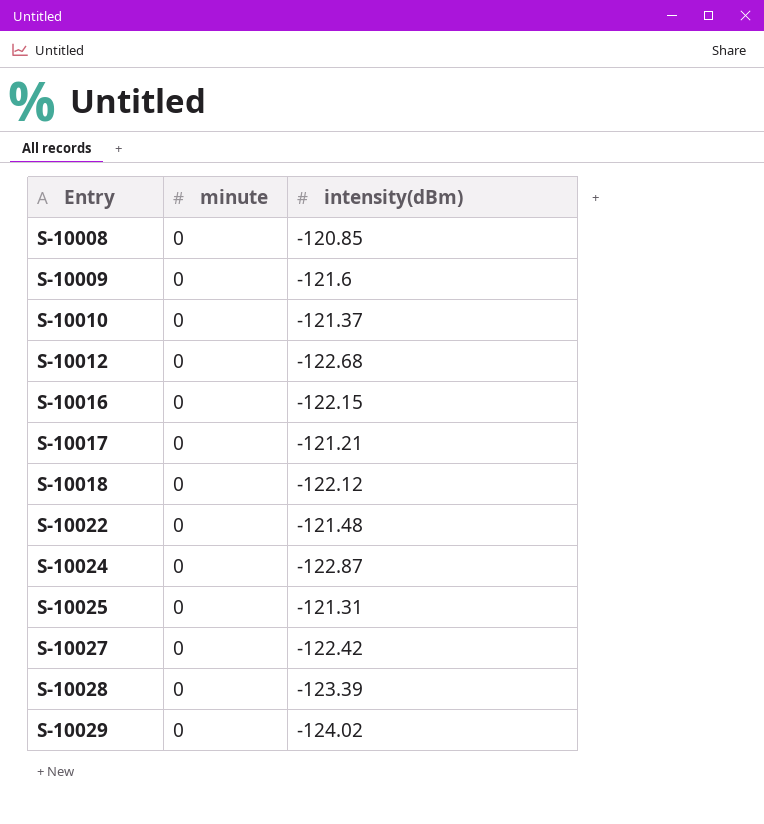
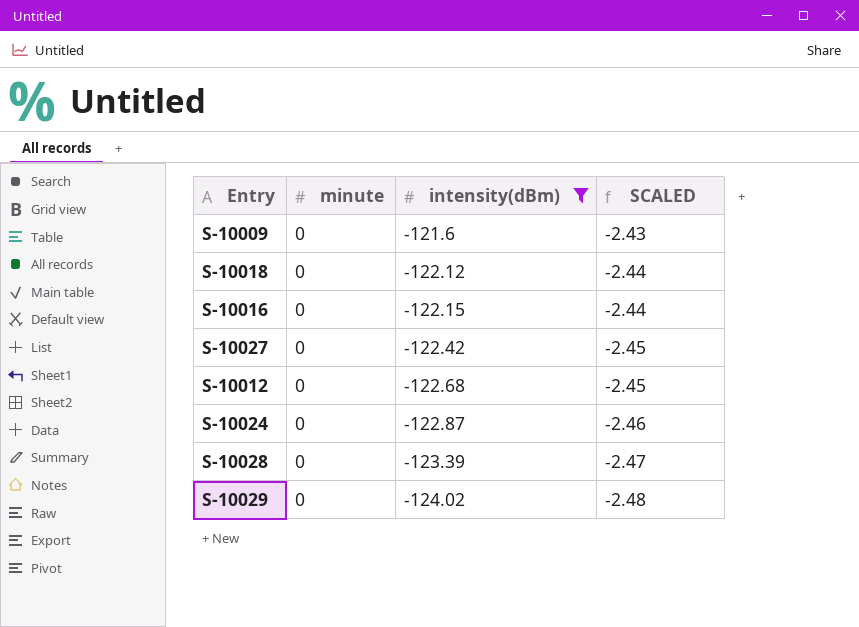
filter: none -> intensity(dBm) <= -121.6
row order: Entry ascending -> intensity(dBm) descending
column SCALED | formula: none -> [intensity(dBm)] * 0.02

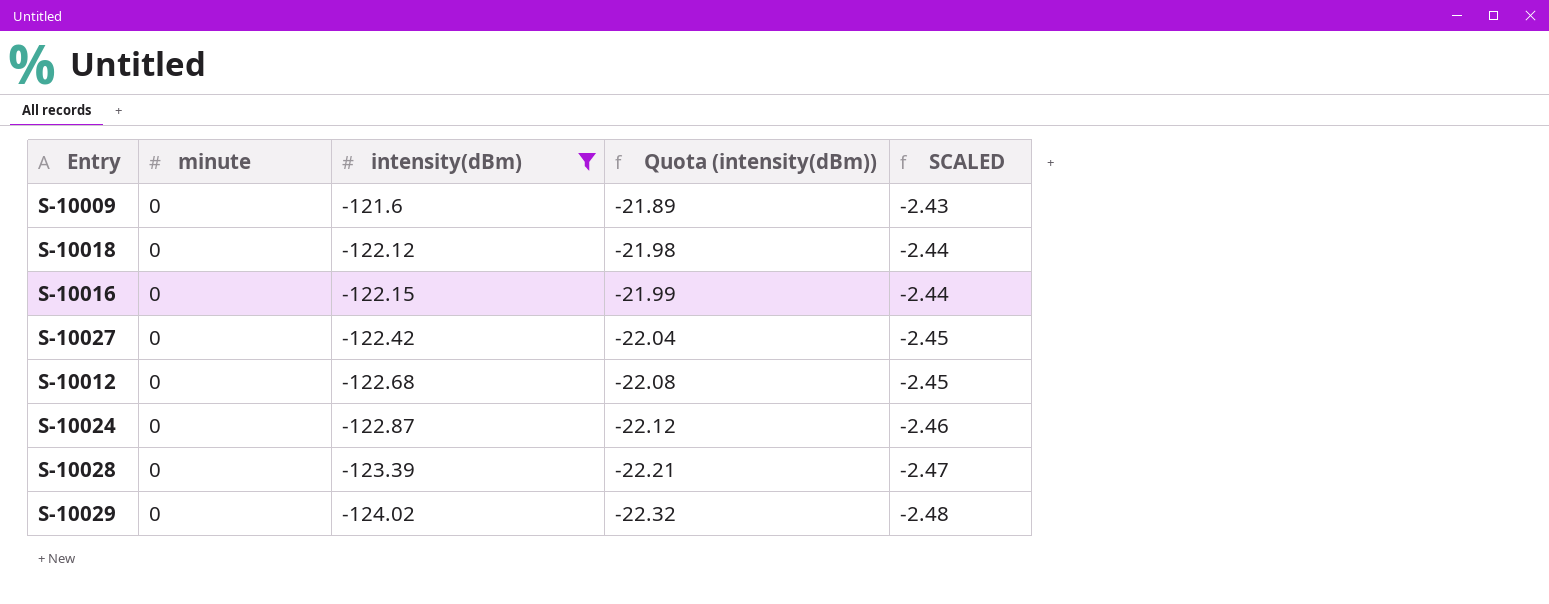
column Quota (intensity(dBm)) | formula: none -> [intensity(dBm)] * 0.18

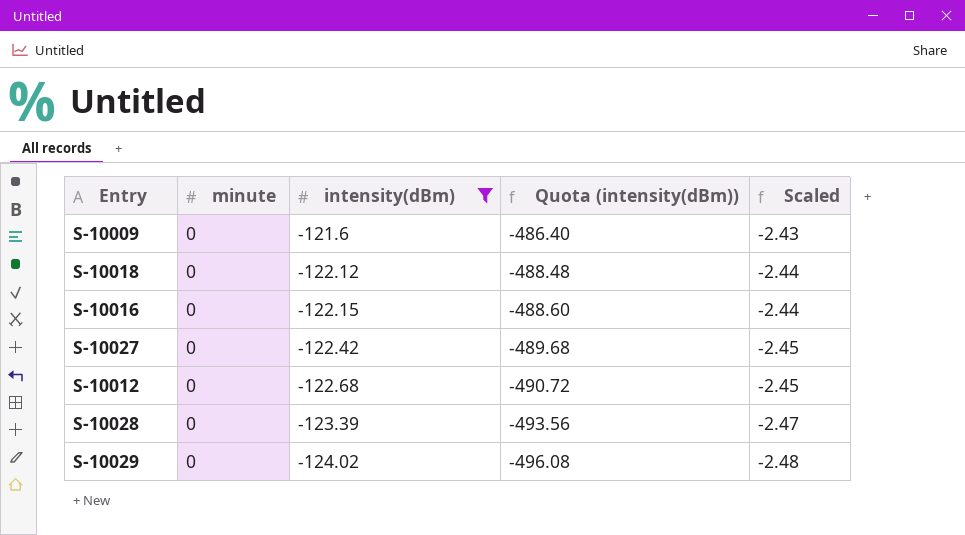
column Quota (intensity(dBm)) | formula: [intensity(dBm)] * 0.18 -> [intensity(dBm)] * 4
column name: SCALED -> Scaled
row S-10024: 0 | -122.87 | -22.12 | -2.46 -> none

